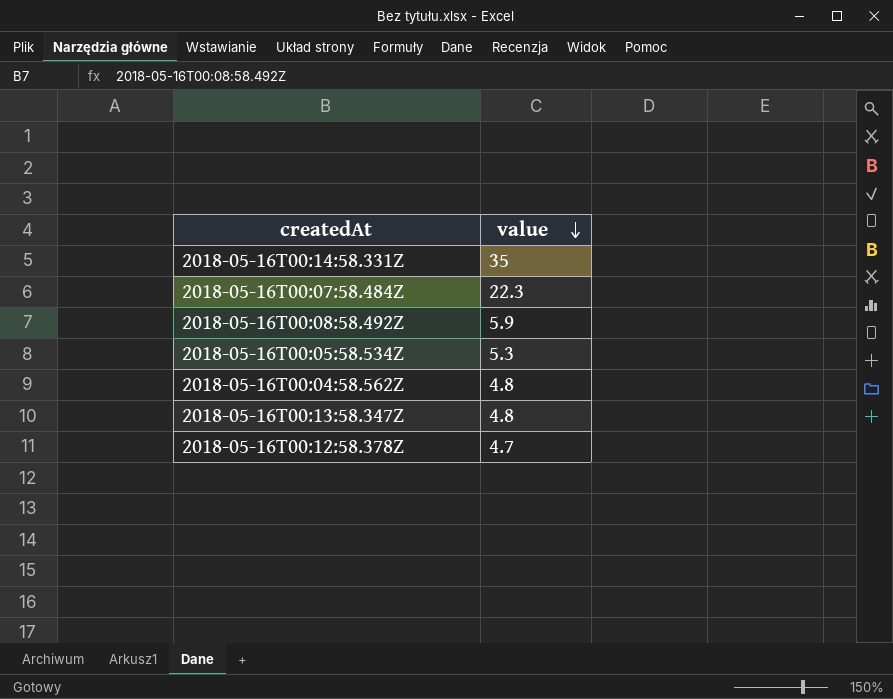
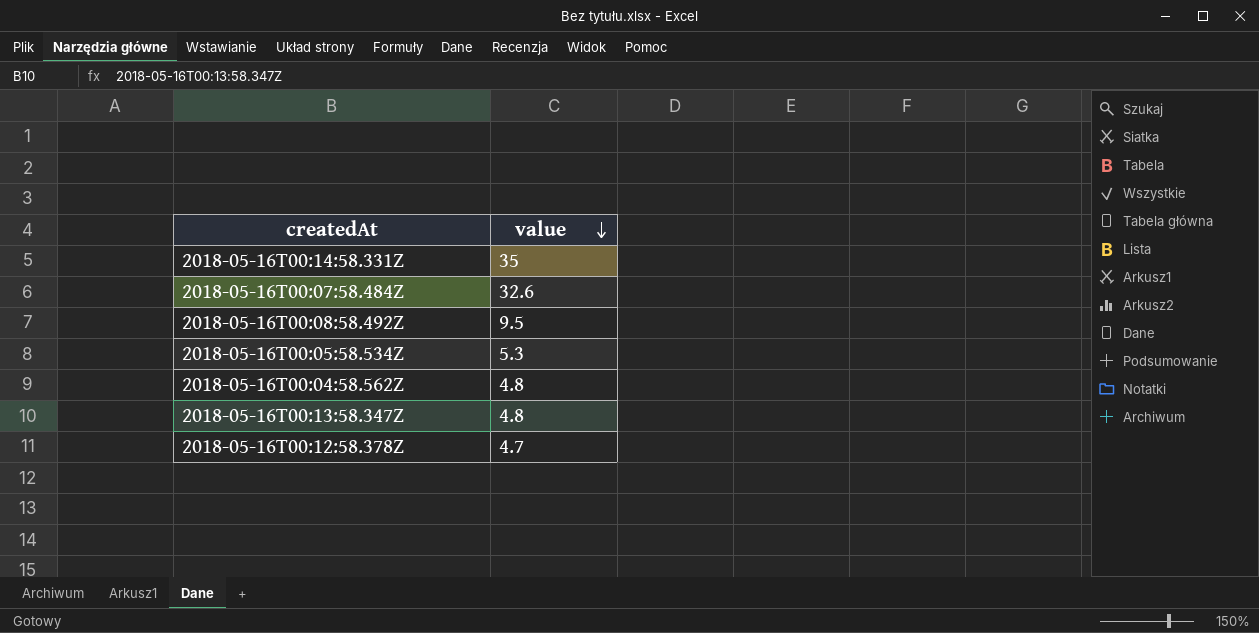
2018-05-16T00:07:58.484Z | value: 22.3 -> 32.6
2018-05-16T00:08:58.492Z | value: 5.9 -> 9.5

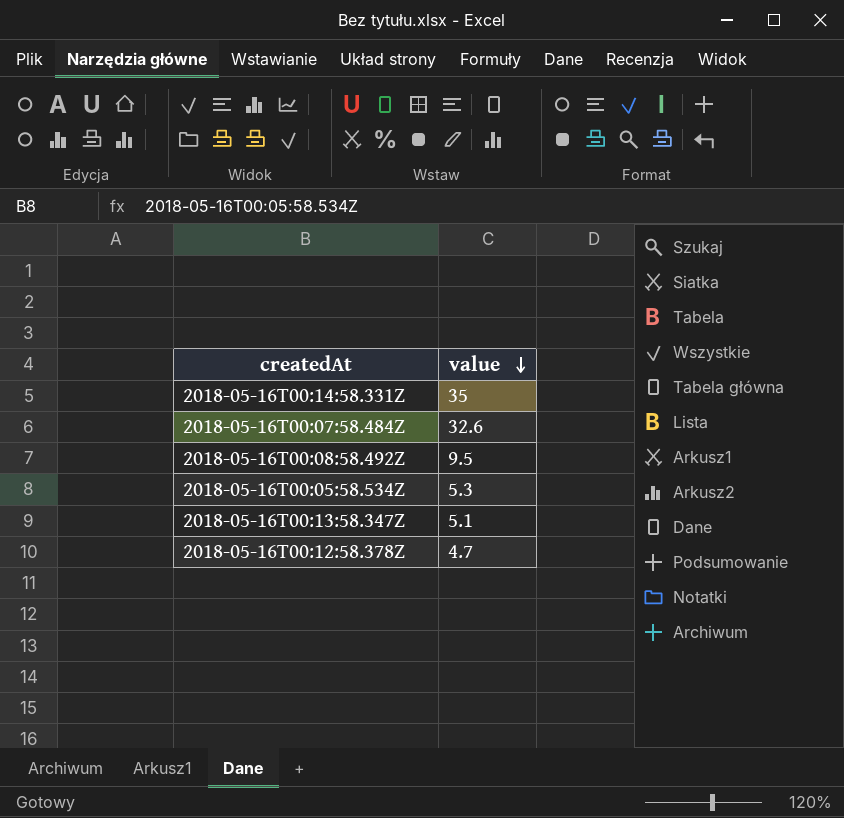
row 2018-05-16T00:04:58.562Z: 4.8 -> none
2018-05-16T00:13:58.347Z | value: 4.8 -> 5.1

